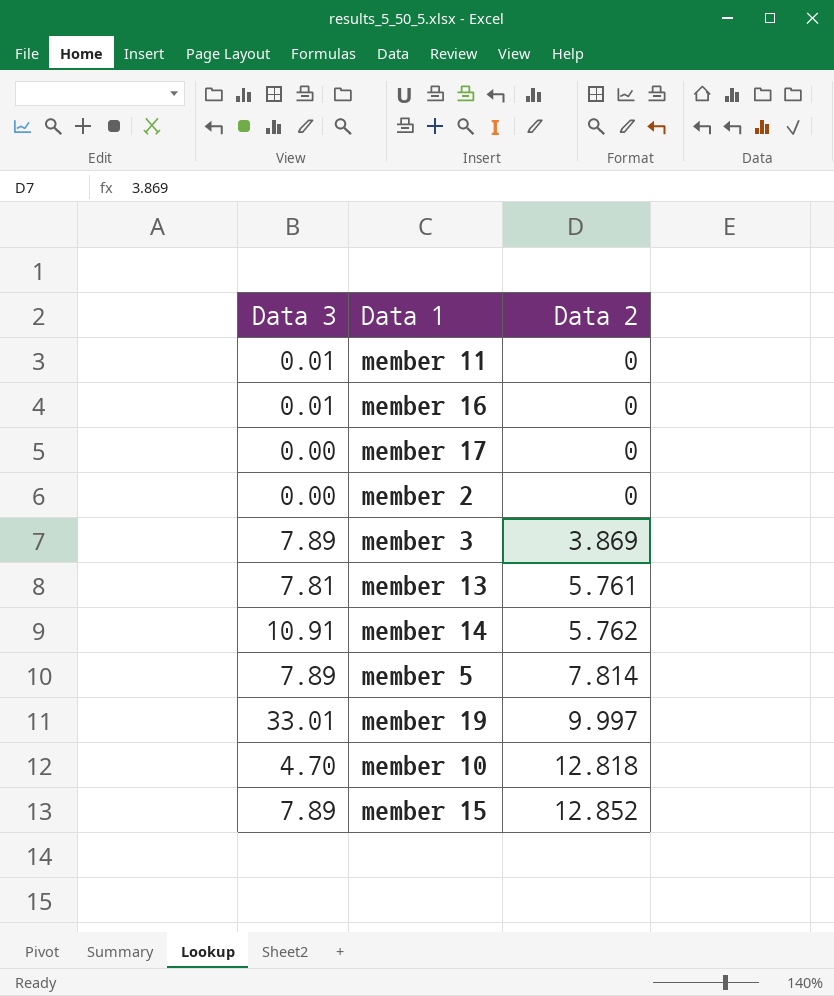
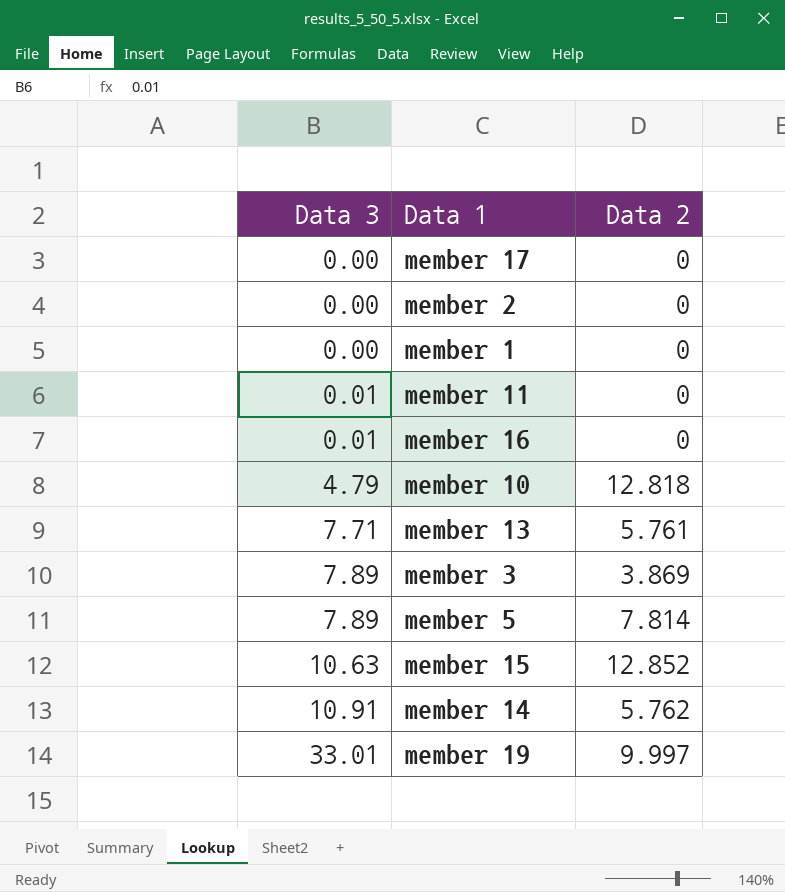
row order: Data 2 ascending -> Data 3 ascending
row member 1: none -> 0.00 | 0
member 10 | Data 3: 4.70 -> 4.79
member 13 | Data 3: 7.81 -> 7.71
member 15 | Data 3: 7.89 -> 10.63

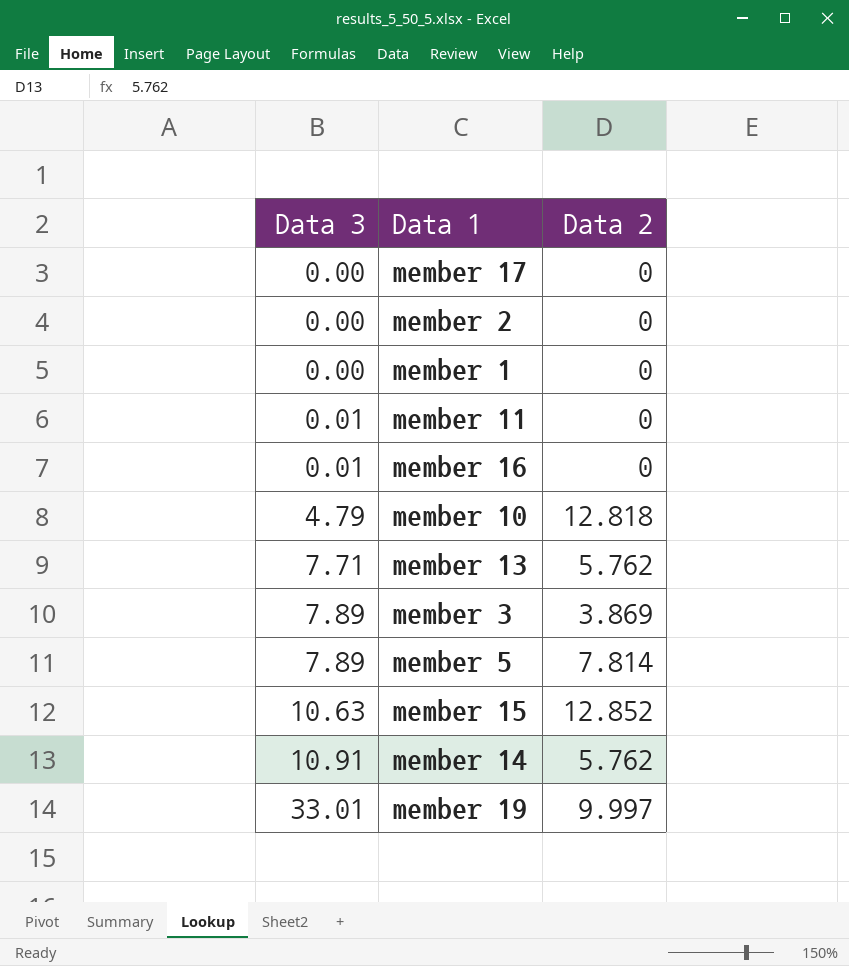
member 13 | Data 2: 5.761 -> 5.762

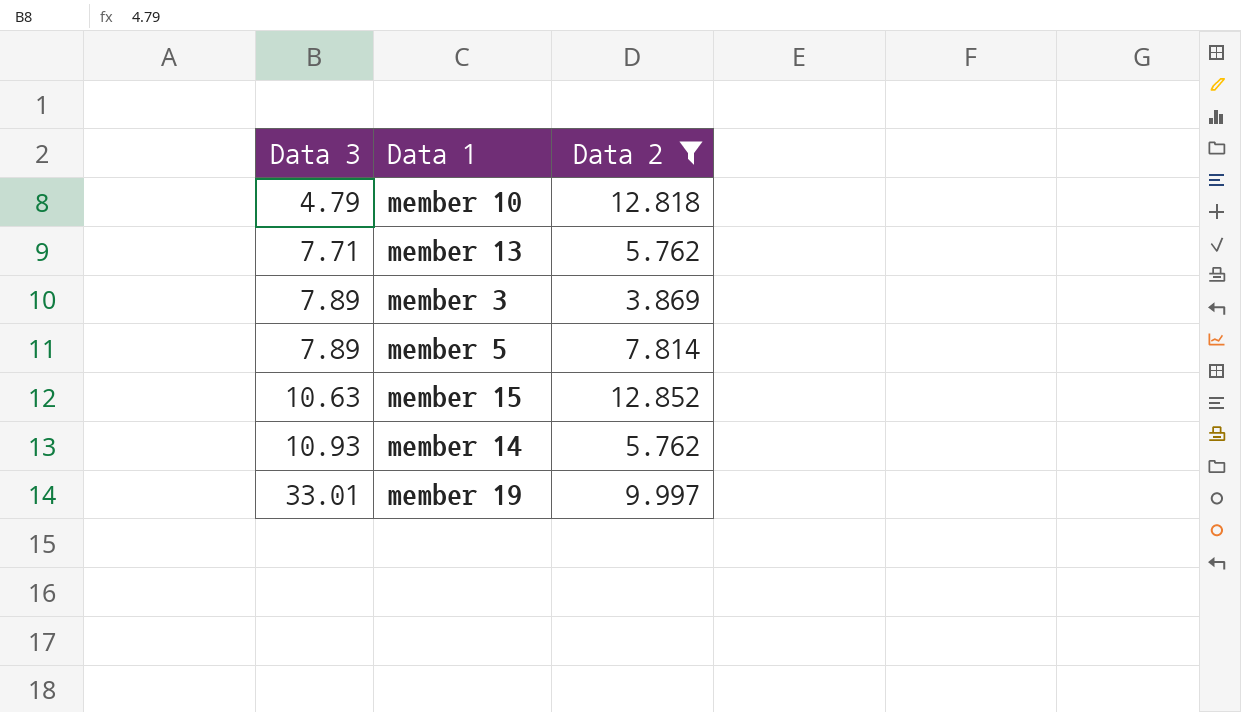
filter: none -> Data 2 != 0
member 14 | Data 3: 10.91 -> 10.93

